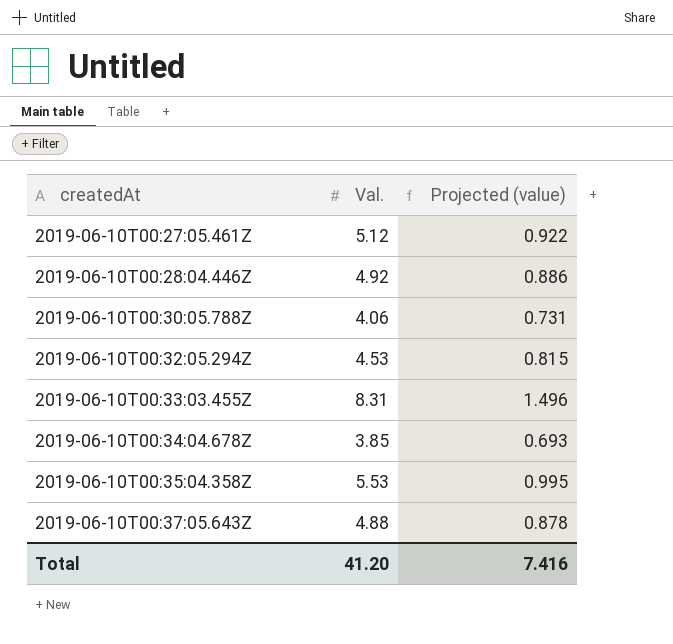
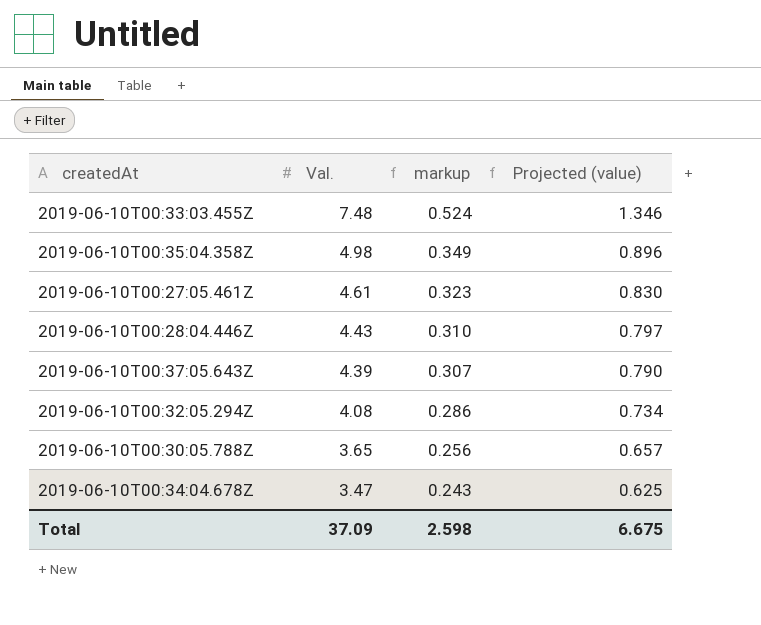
row order: createdAt ascending -> Val. descending
column markup | formula: none -> [Val.] * 0.07
2019-06-10T00:33:03.455Z | Val.: 8.31 -> 7.48
2019-06-10T00:33:03.455Z | Projected (value): 1.496 -> 1.346
2019-06-10T00:35:04.358Z | Val.: 5.53 -> 4.98
2019-06-10T00:35:04.358Z | Projected (value): 0.995 -> 0.896
2019-06-10T00:27:05.461Z | Val.: 5.12 -> 4.61
2019-06-10T00:27:05.461Z | Projected (value): 0.922 -> 0.830
2019-06-10T00:28:04.446Z | Val.: 4.92 -> 4.43
2019-06-10T00:28:04.446Z | Projected (value): 0.886 -> 0.797
2019-06-10T00:37:05.643Z | Val.: 4.88 -> 4.39
2019-06-10T00:37:05.643Z | Projected (value): 0.878 -> 0.790
2019-06-10T00:32:05.294Z | Val.: 4.53 -> 4.08
2019-06-10T00:32:05.294Z | Projected (value): 0.815 -> 0.734
2019-06-10T00:30:05.788Z | Val.: 4.06 -> 3.65
2019-06-10T00:30:05.788Z | Projected (value): 0.731 -> 0.657
2019-06-10T00:34:04.678Z | Val.: 3.85 -> 3.47
2019-06-10T00:34:04.678Z | Projected (value): 0.693 -> 0.625
Total | Val.: 41.20 -> 37.09
Total | Projected (value): 7.416 -> 6.675

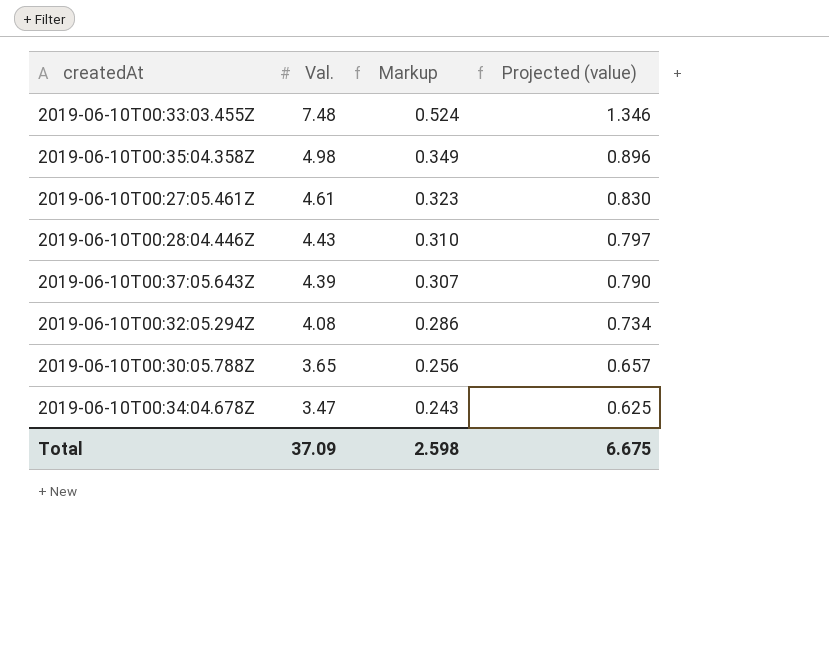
column name: markup -> Markup

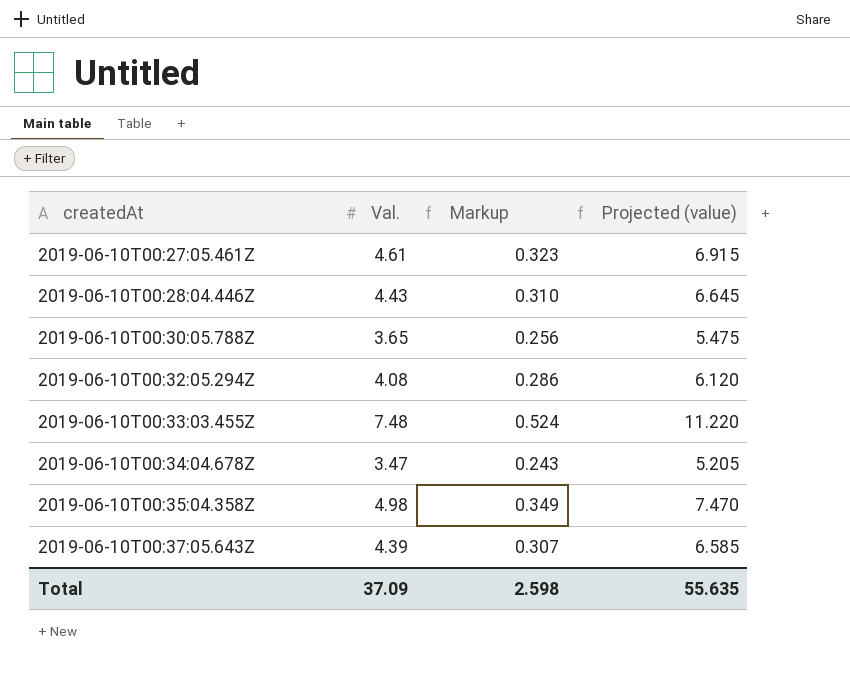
row order: Val. descending -> createdAt ascending
column Projected (value) | formula: [Val.] * 0.18 -> [Val.] * 1.5
Total | Projected (value): 6.675 -> 55.635

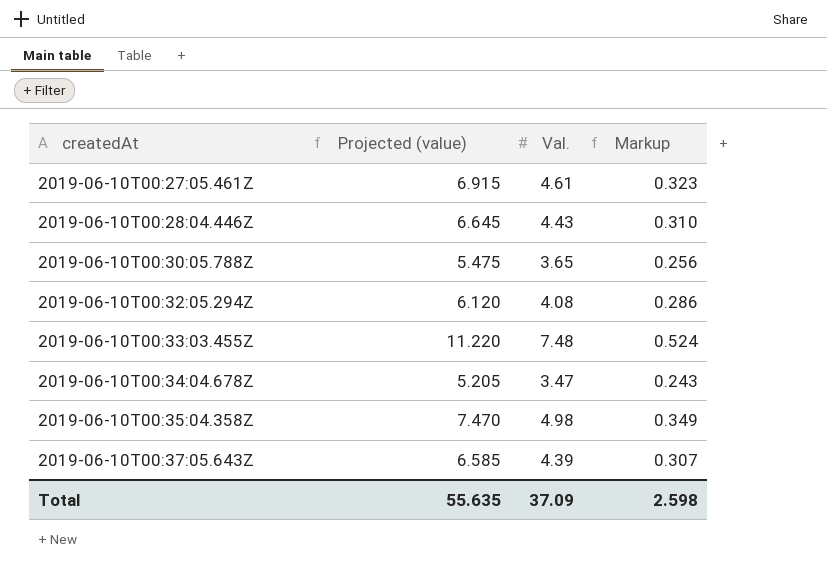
column Projected (value) | position: 4 -> 2

